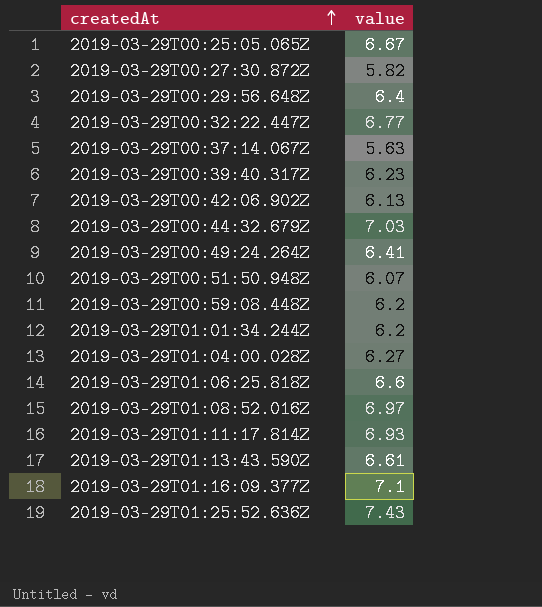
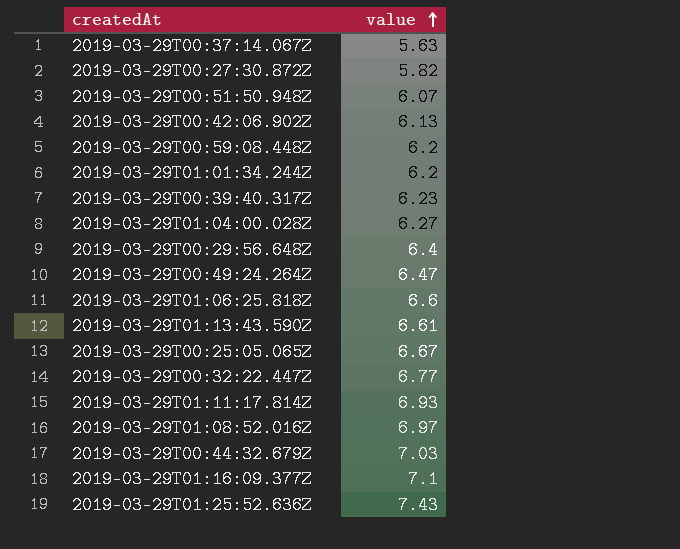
row order: createdAt ascending -> value ascending
2019-03-29T00:49:24.264Z | value: 6.41 -> 6.47

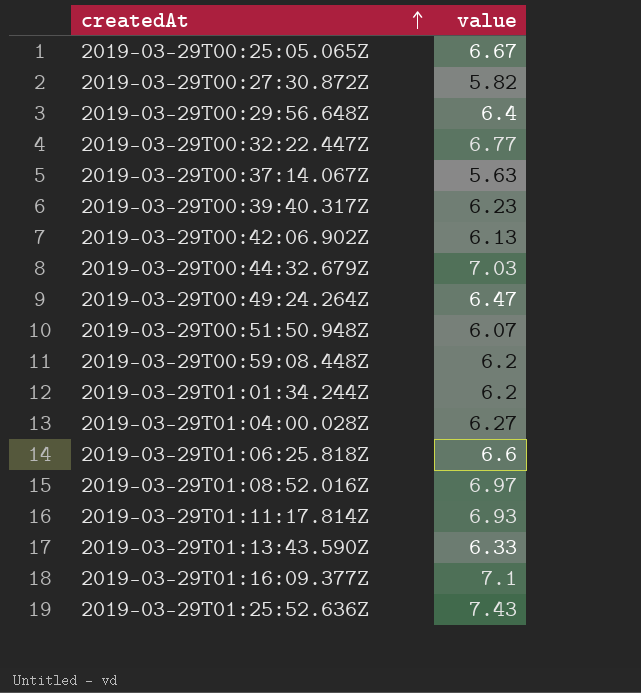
row order: value ascending -> createdAt ascending
2019-03-29T01:13:43.590Z | value: 6.61 -> 6.33

